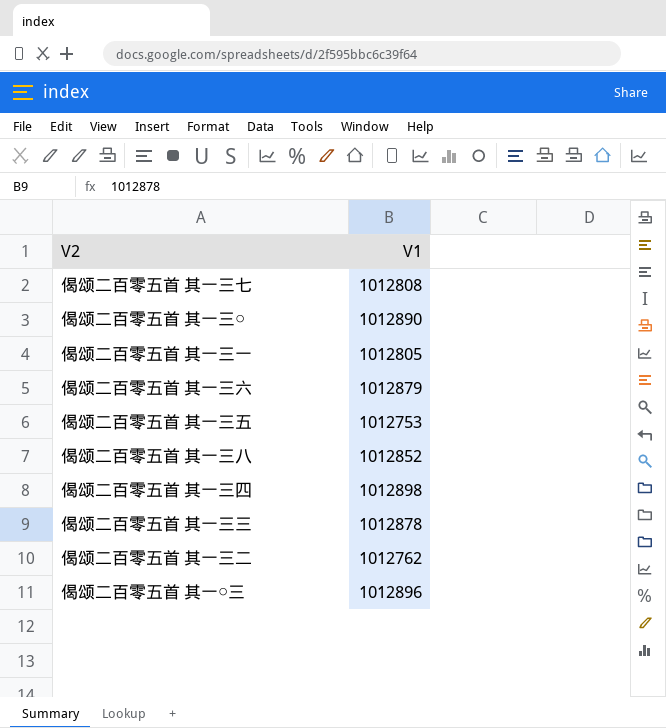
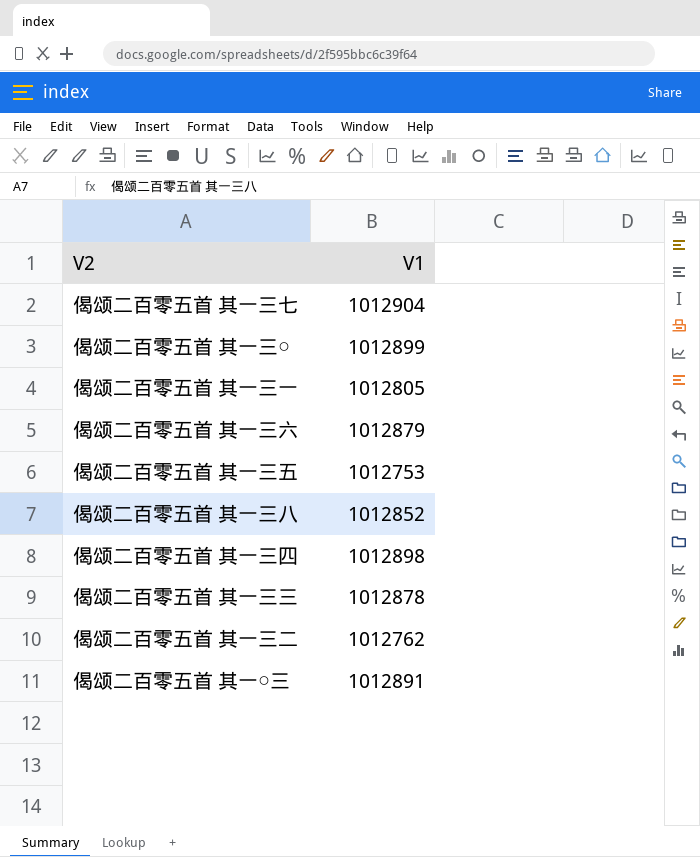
偈颂二百零五首 其一三七 | V1: 1012808 -> 1012904
偈颂二百零五首 其一三○ | V1: 1012890 -> 1012899
偈颂二百零五首 其一○三 | V1: 1012896 -> 1012891

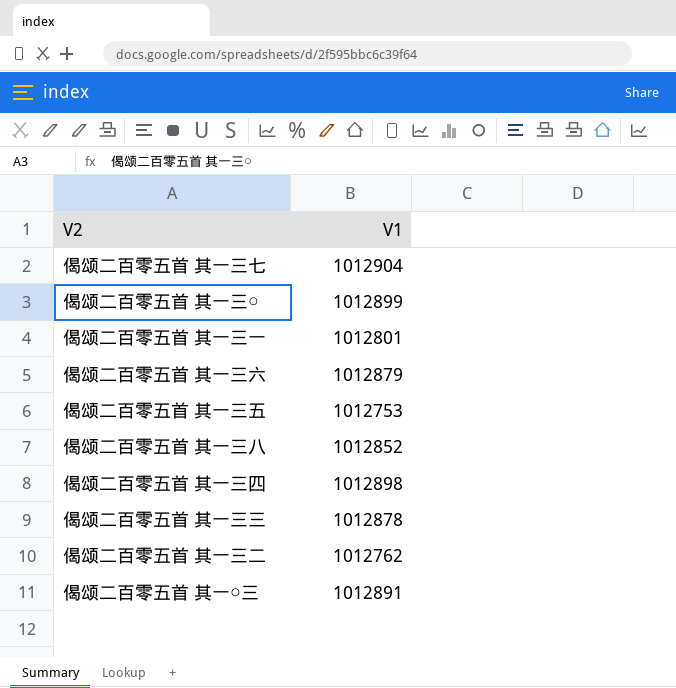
偈颂二百零五首 其一三一 | V1: 1012805 -> 1012801

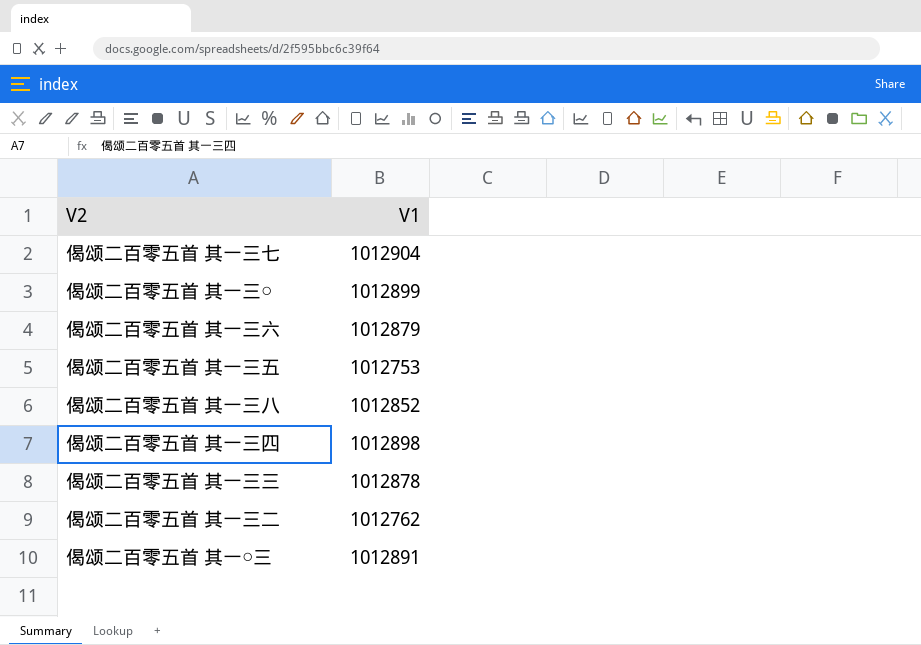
row 偈颂二百零五首 其一三一: 1012801 -> none

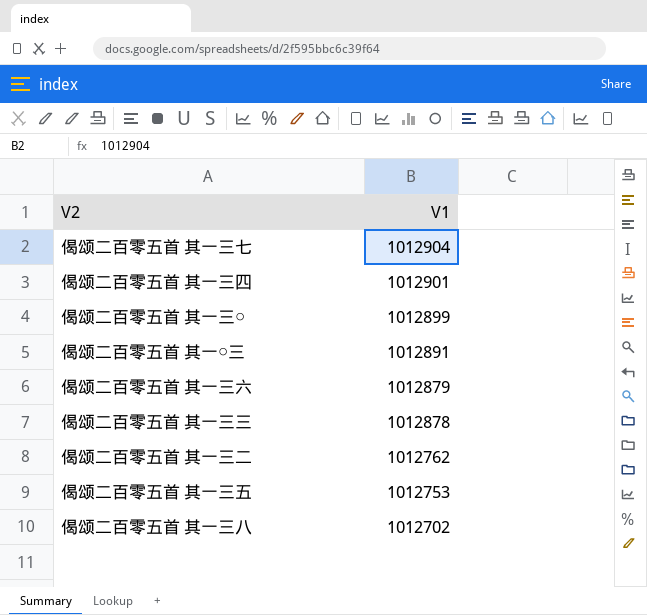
row order: none -> V1 descending
偈颂二百零五首 其一三四 | V1: 1012898 -> 1012901
偈颂二百零五首 其一三八 | V1: 1012852 -> 1012702

